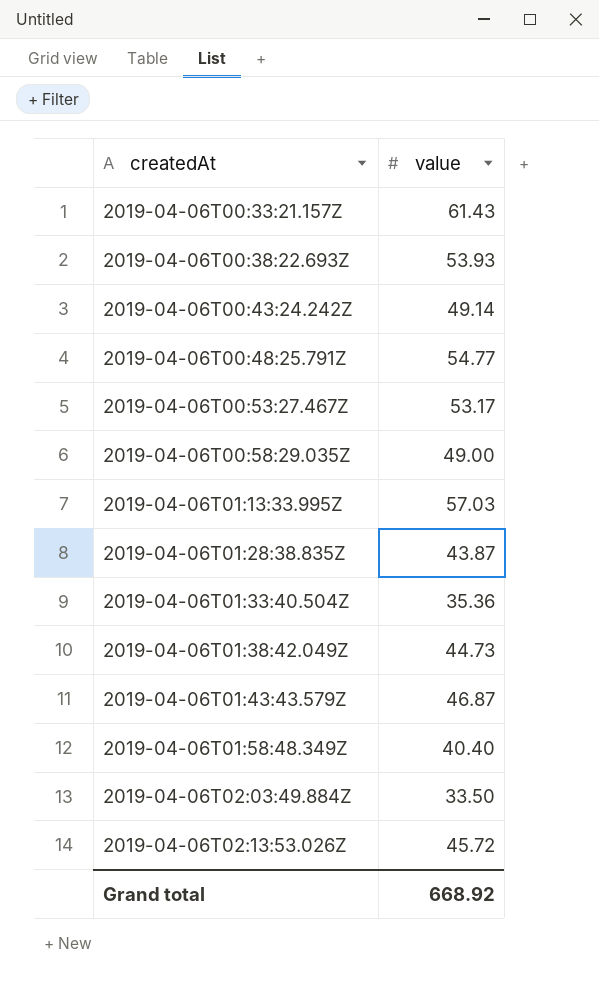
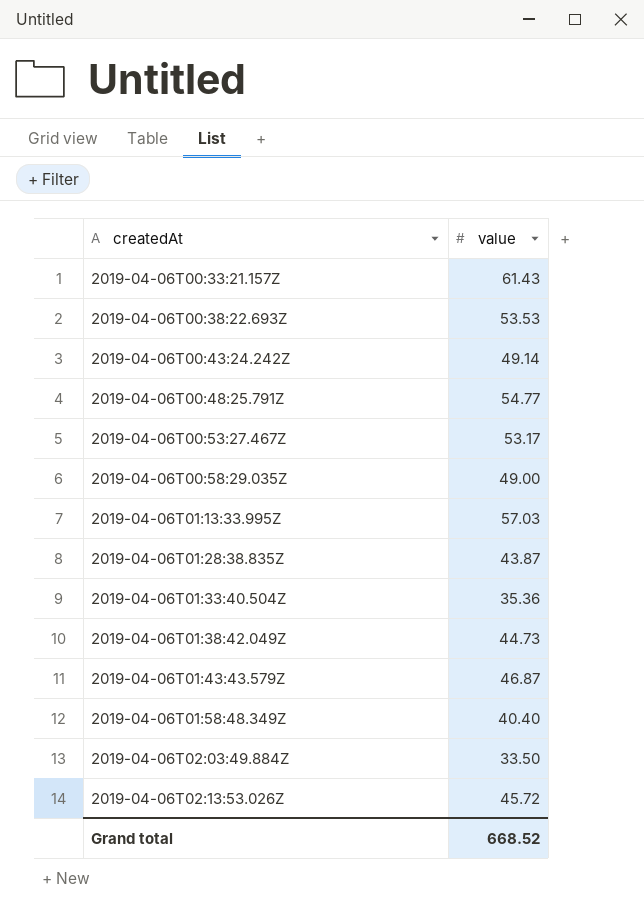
2019-04-06T00:38:22.693Z | value: 53.93 -> 53.53
Grand total | value: 668.92 -> 668.52

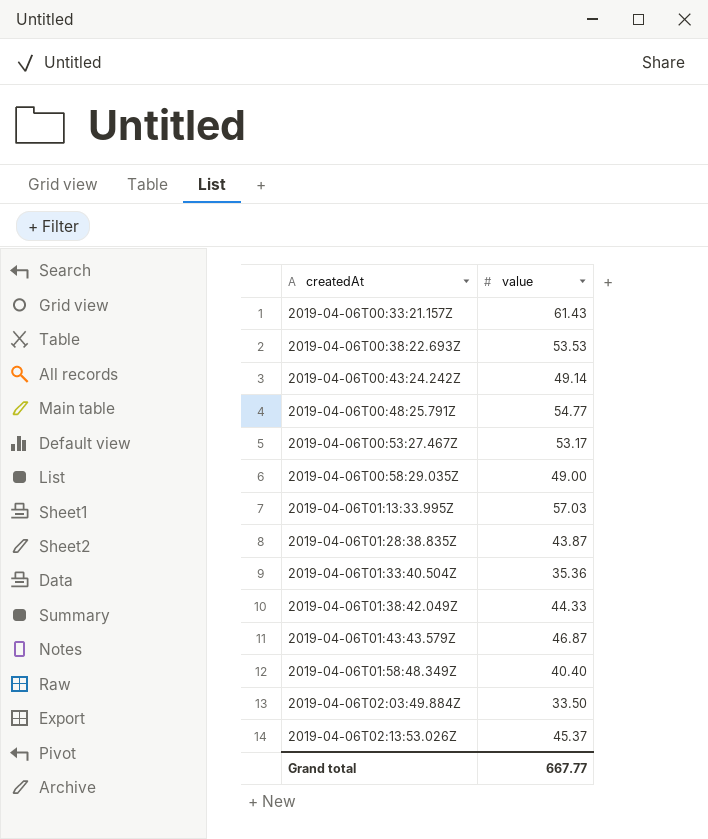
2019-04-06T01:38:42.049Z | value: 44.73 -> 44.33
2019-04-06T02:13:53.026Z | value: 45.72 -> 45.37
Grand total | value: 668.52 -> 667.77

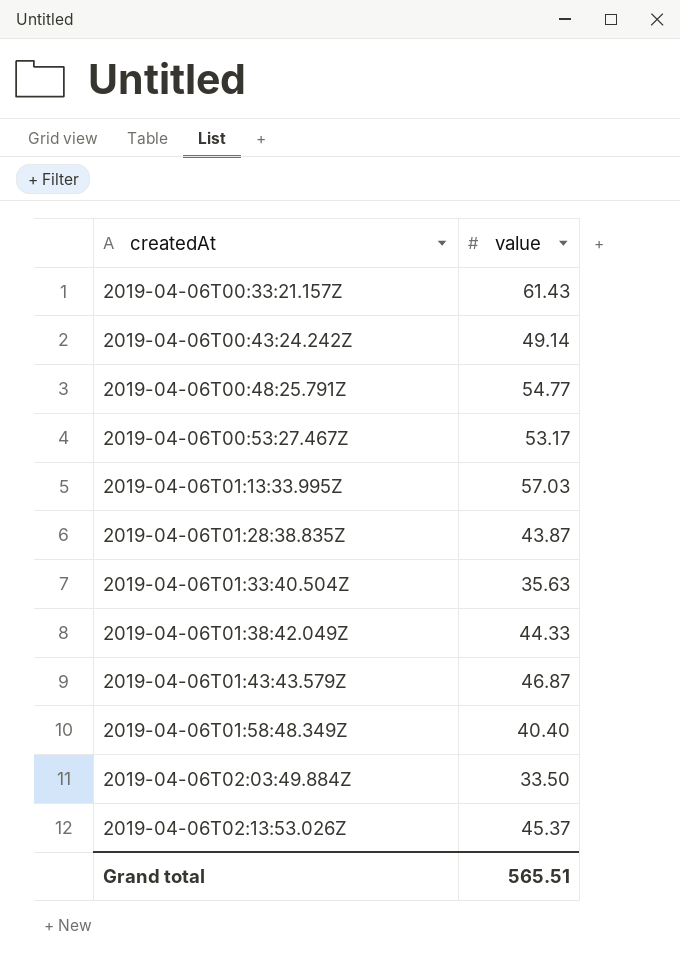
row 2019-04-06T00:38:22.693Z: 53.53 -> none
row 2019-04-06T00:58:29.035Z: 49.00 -> none
2019-04-06T01:33:40.504Z | value: 35.36 -> 35.63
Grand total | value: 667.77 -> 565.51

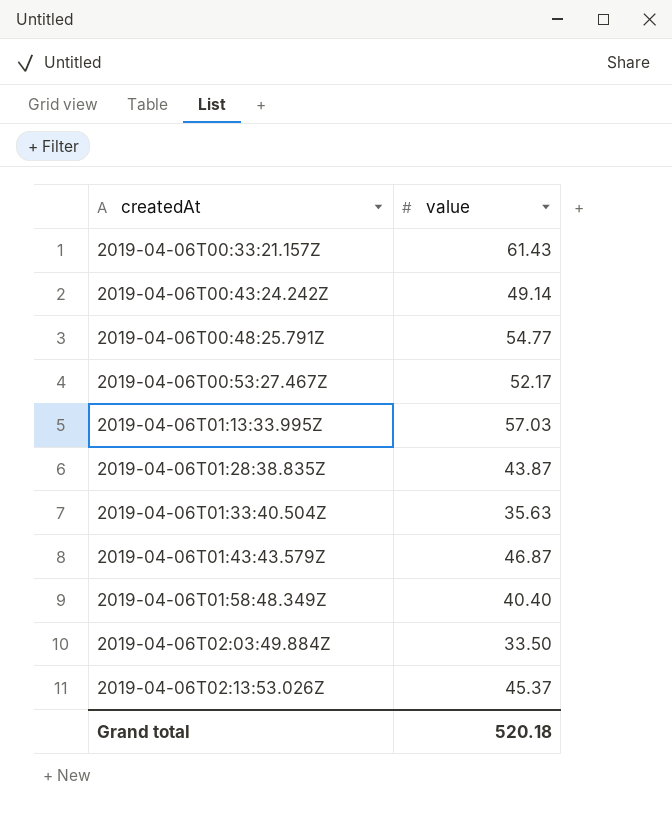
row 2019-04-06T01:38:42.049Z: 44.33 -> none
2019-04-06T00:53:27.467Z | value: 53.17 -> 52.17
Grand total | value: 565.51 -> 520.18

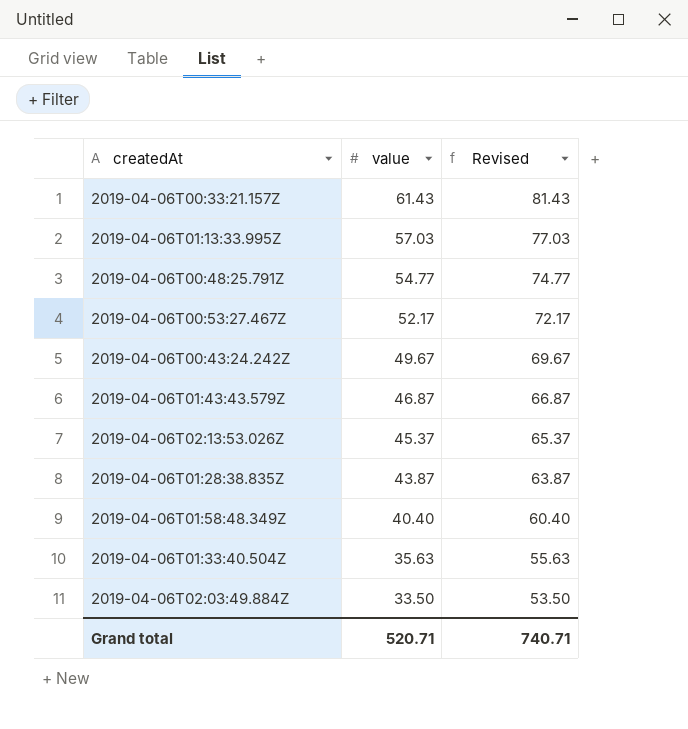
row order: createdAt ascending -> value descending
column Revised | formula: none -> [value] + 20
2019-04-06T00:43:24.242Z | value: 49.14 -> 49.67
Grand total | value: 520.18 -> 520.71

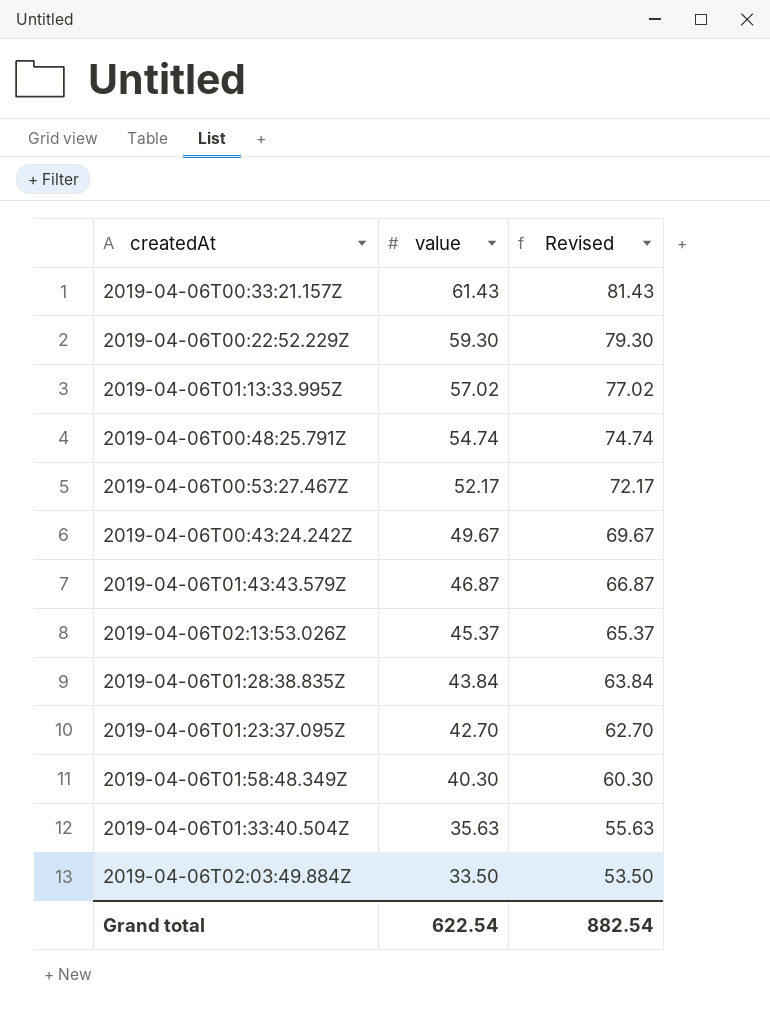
row 2019-04-06T00:22:52.229Z: none -> 59.30 | 79.30
2019-04-06T01:13:33.995Z | value: 57.03 -> 57.02
2019-04-06T01:13:33.995Z | Revised: 77.03 -> 77.02
2019-04-06T00:48:25.791Z | value: 54.77 -> 54.74
2019-04-06T00:48:25.791Z | Revised: 74.77 -> 74.74
2019-04-06T01:28:38.835Z | value: 43.87 -> 43.84
2019-04-06T01:28:38.835Z | Revised: 63.87 -> 63.84
row 2019-04-06T01:23:37.095Z: none -> 42.70 | 62.70
2019-04-06T01:58:48.349Z | value: 40.40 -> 40.30
2019-04-06T01:58:48.349Z | Revised: 60.40 -> 60.30
Grand total | value: 520.71 -> 622.54
Grand total | Revised: 740.71 -> 882.54

